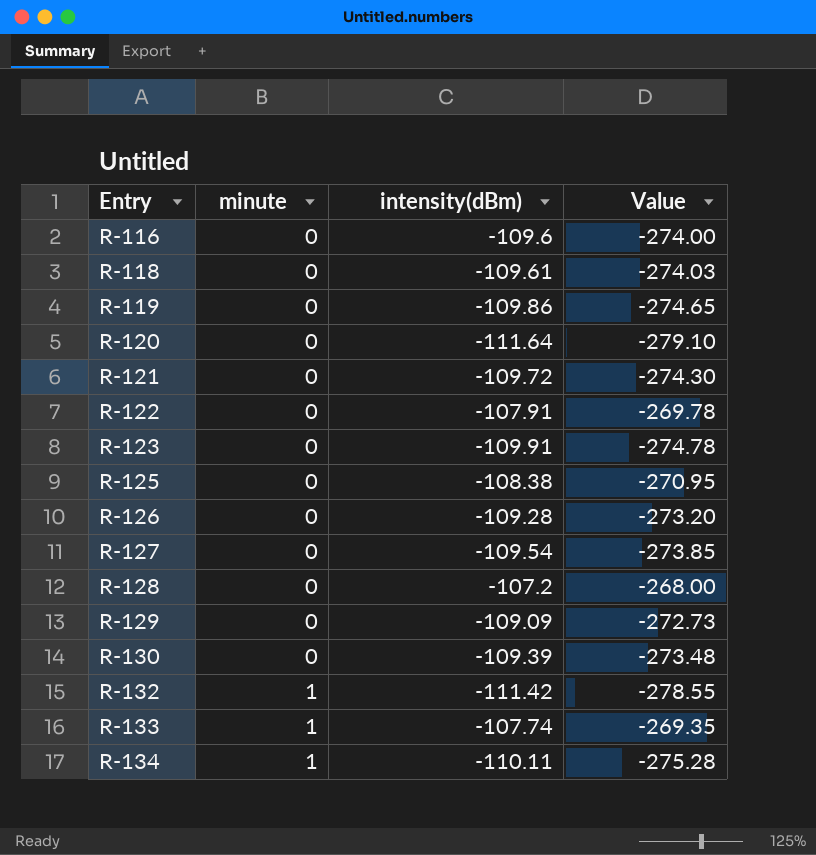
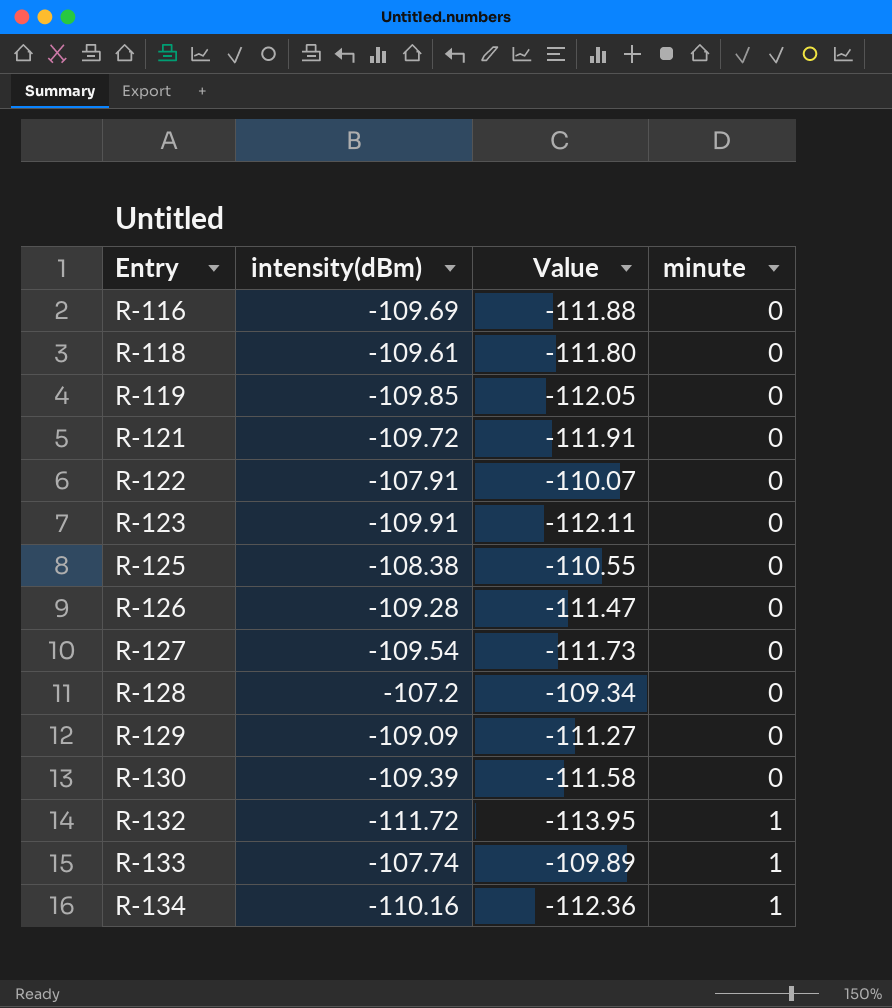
column Value | formula: [intensity(dBm)] * 2.5 -> [intensity(dBm)] * 1.02
column minute | position: 2 -> 4
row R-120: 0 | -111.64 | -279.10 -> none
R-116 | intensity(dBm): -109.6 -> -109.69
R-119 | intensity(dBm): -109.86 -> -109.85
R-132 | intensity(dBm): -111.42 -> -111.72
R-134 | intensity(dBm): -110.11 -> -110.16

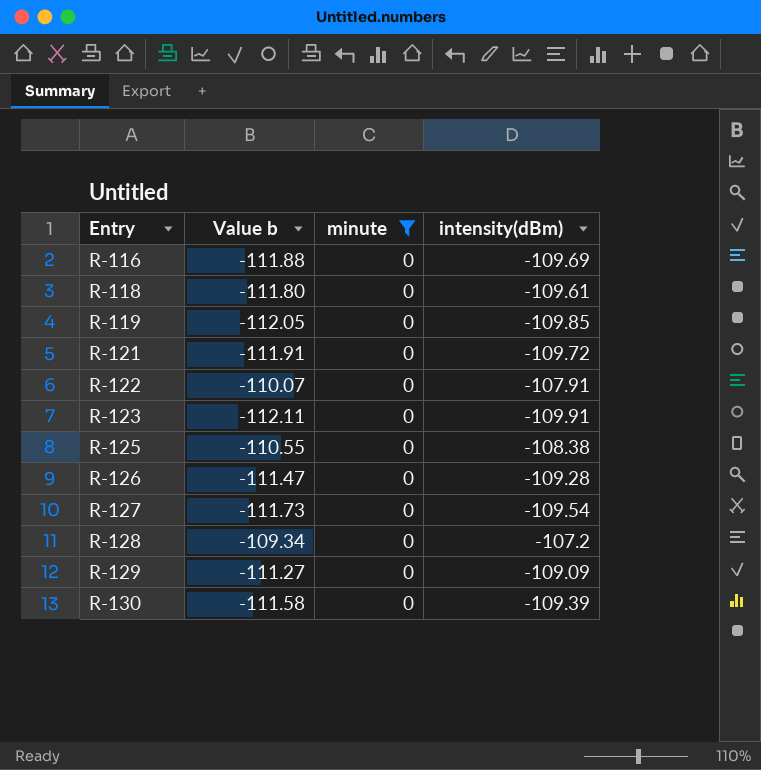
filter: none -> minute = 0
column name: Value -> Value b
column intensity(dBm) | position: 2 -> 4

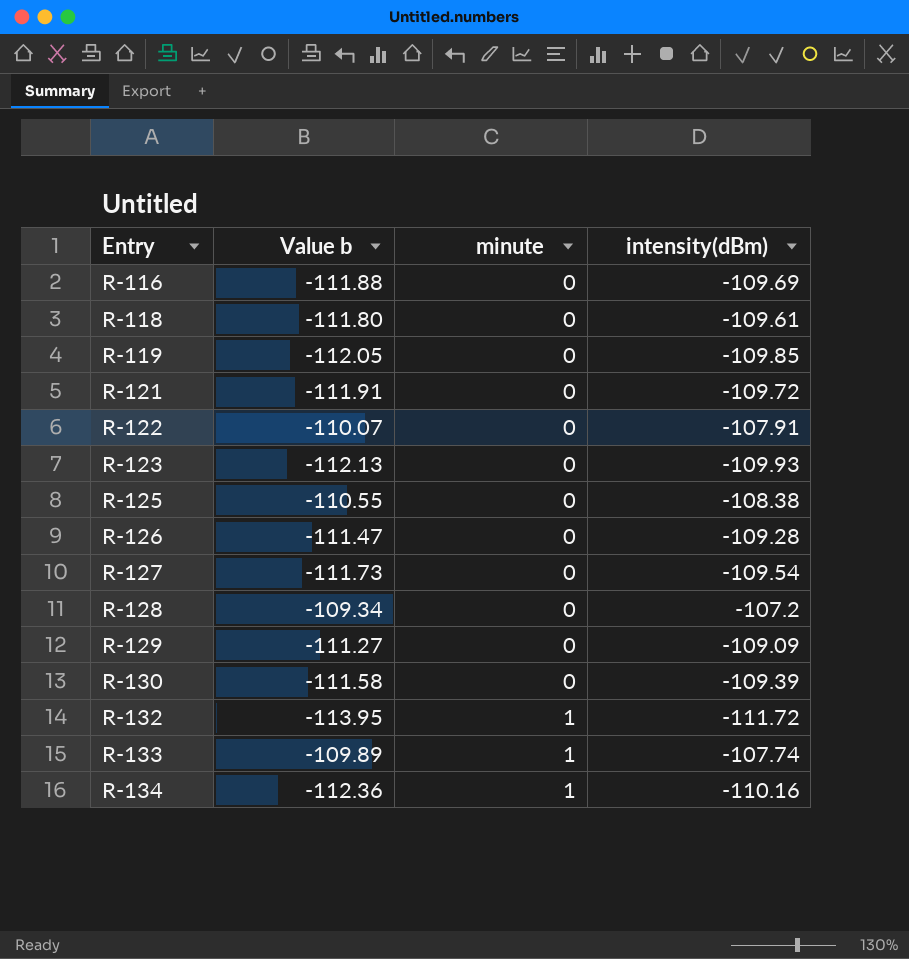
filter: minute = 0 -> none
R-123 | Value b: -112.11 -> -112.13
R-123 | intensity(dBm): -109.91 -> -109.93

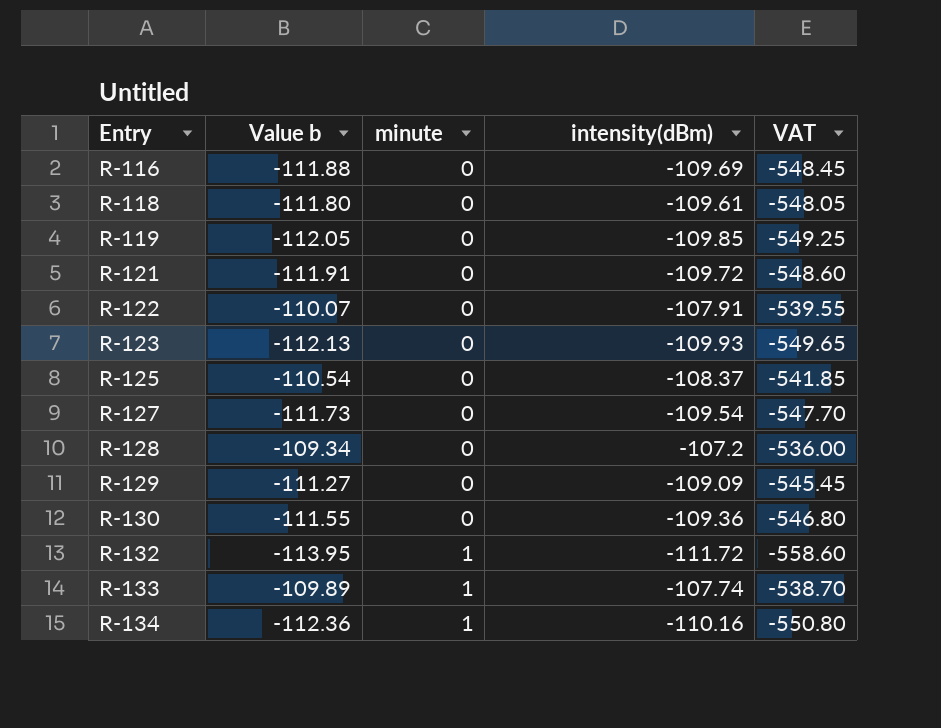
column VAT | formula: none -> [intensity(dBm)] * 5
row R-126: -111.47 | 0 | -109.28 -> none
R-125 | Value b: -110.55 -> -110.54
R-125 | intensity(dBm): -108.38 -> -108.37
R-130 | Value b: -111.58 -> -111.55
R-130 | intensity(dBm): -109.39 -> -109.36

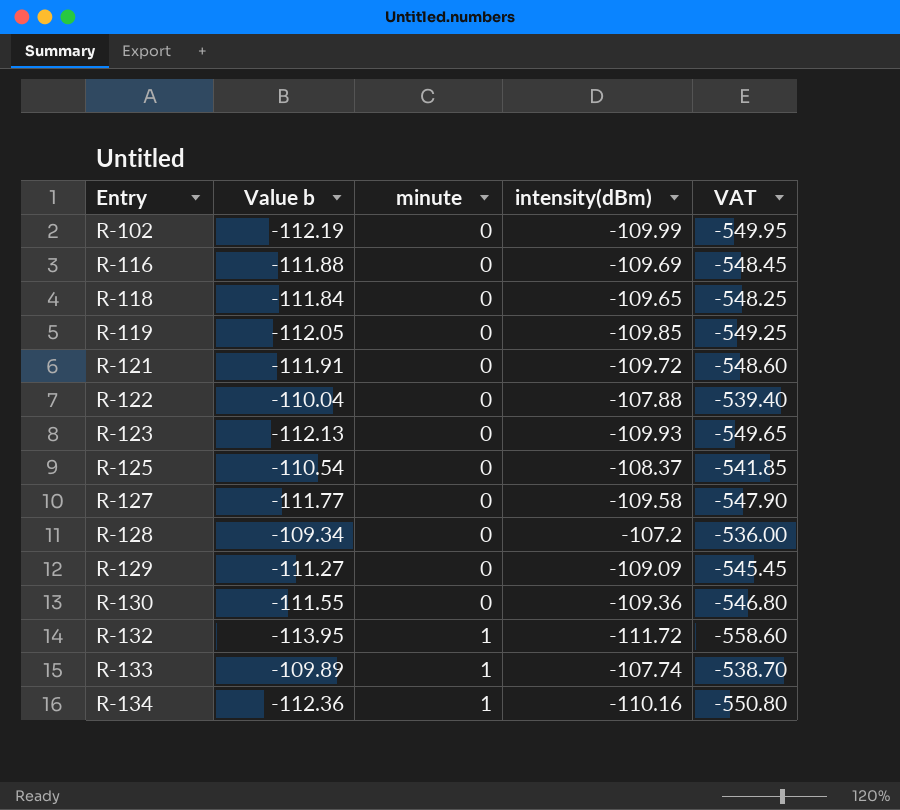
row R-102: none -> -112.19 | 0 | -109.99 | -549.95
R-118 | Value b: -111.80 -> -111.84
R-118 | intensity(dBm): -109.61 -> -109.65
R-118 | VAT: -548.05 -> -548.25
R-122 | Value b: -110.07 -> -110.04
R-122 | intensity(dBm): -107.91 -> -107.88
R-122 | VAT: -539.55 -> -539.40
R-127 | Value b: -111.73 -> -111.77
R-127 | intensity(dBm): -109.54 -> -109.58
R-127 | VAT: -547.70 -> -547.90

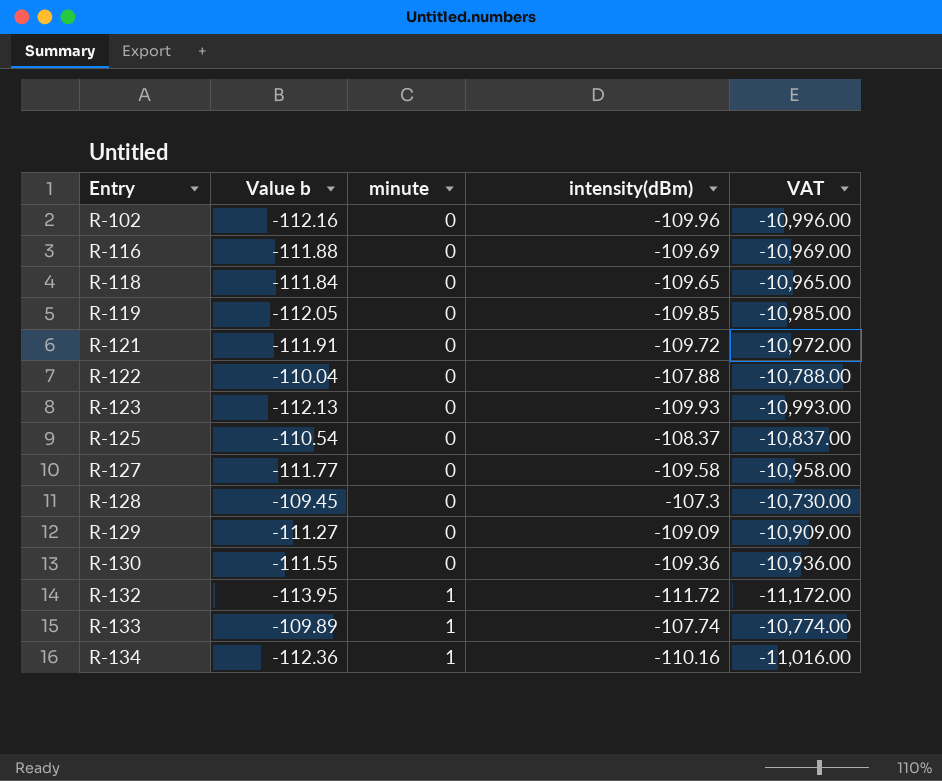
column VAT | formula: [intensity(dBm)] * 5 -> [intensity(dBm)] * 100
R-102 | Value b: -112.19 -> -112.16
R-102 | intensity(dBm): -109.99 -> -109.96
R-128 | Value b: -109.34 -> -109.45
R-128 | intensity(dBm): -107.2 -> -107.3

